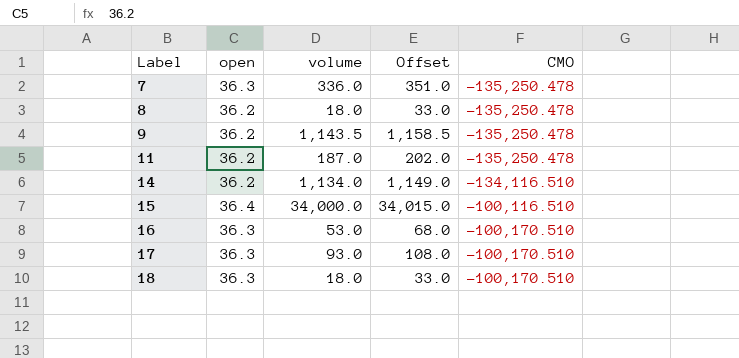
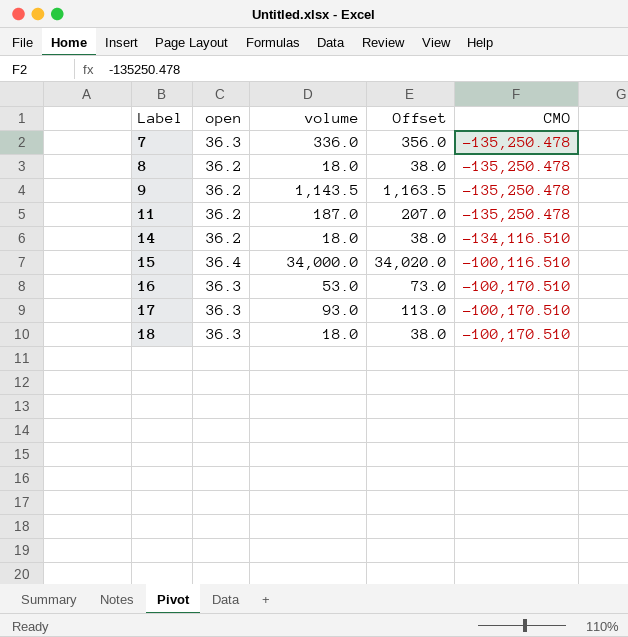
column Offset | formula: [volume] + 15 -> [volume] + 20
14 | volume: 1,134.0 -> 18.0

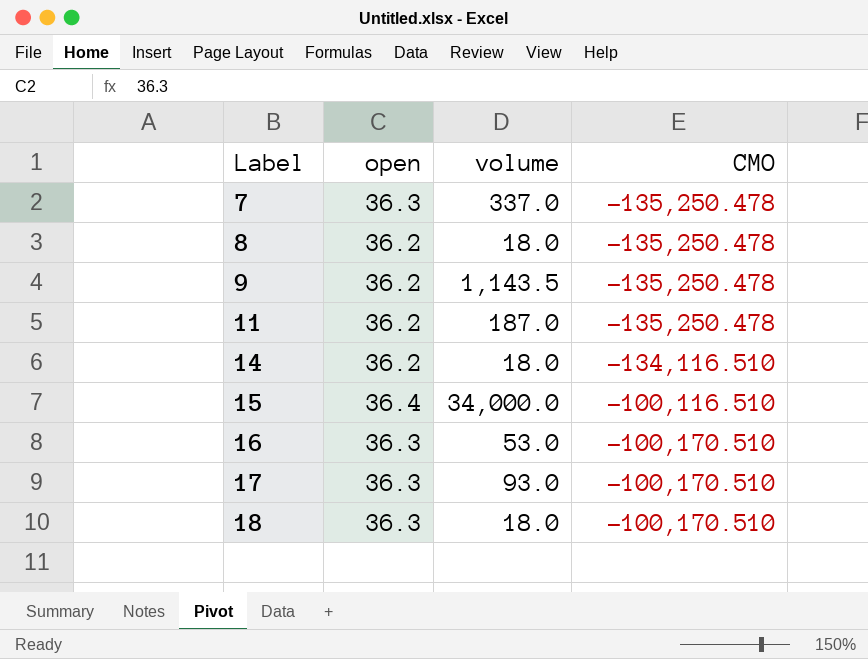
column Offset | formula: [volume] + 20 -> none
7 | volume: 336.0 -> 337.0

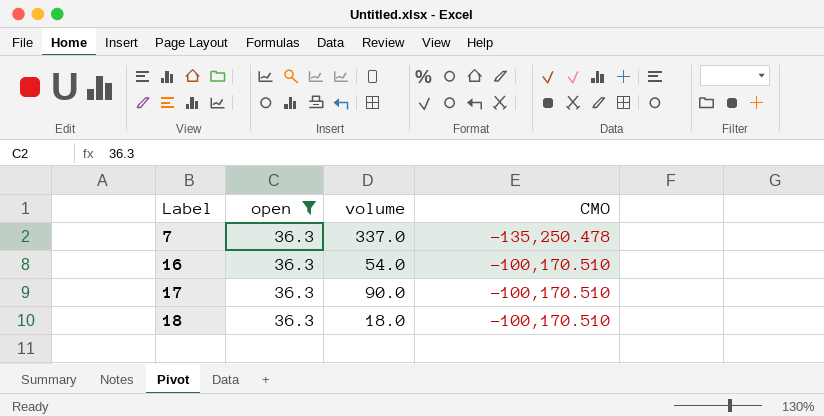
filter: none -> open = 36.3
16 | volume: 53.0 -> 54.0
17 | volume: 93.0 -> 90.0

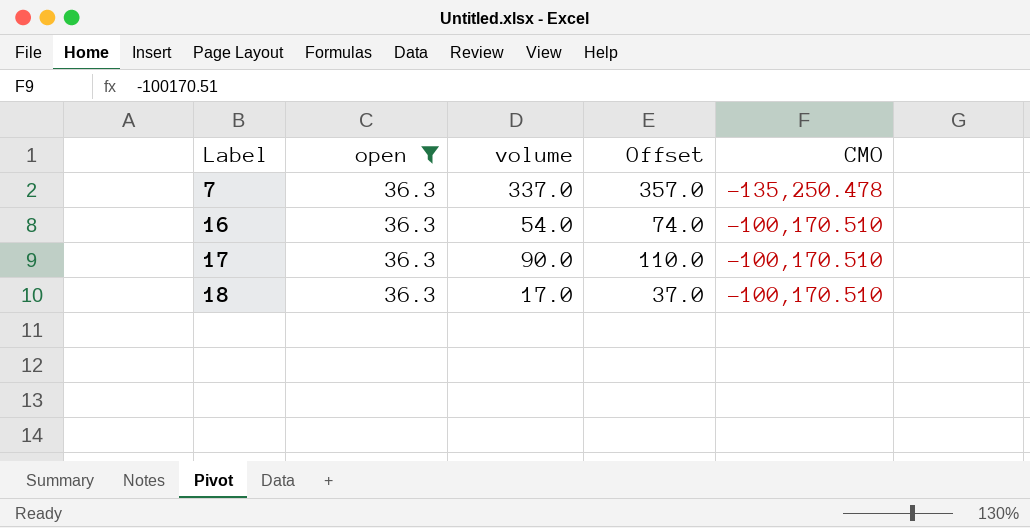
column Offset | formula: none -> [volume] + 20
18 | volume: 18.0 -> 17.0

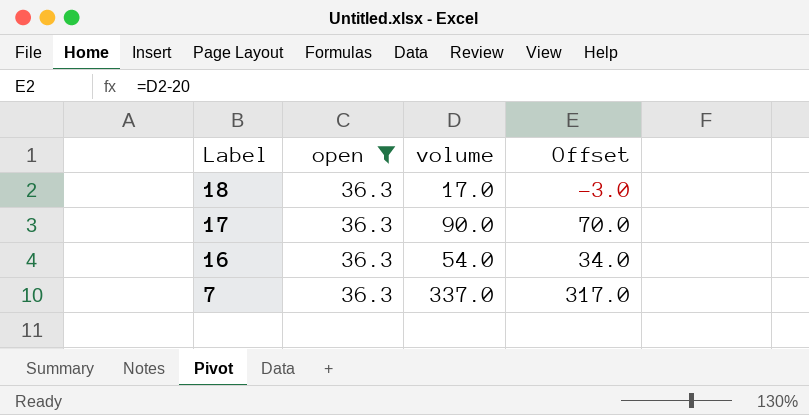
row order: Label ascending -> Label descending
column CMO | position: 5 -> none
column Offset | formula: [volume] + 20 -> [volume] - 20

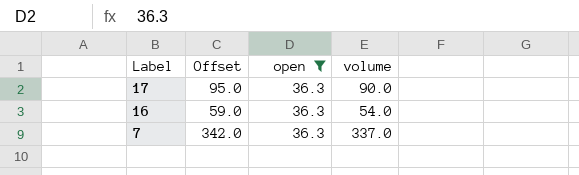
column Offset | formula: [volume] - 20 -> [volume] + 5
column Offset | position: 4 -> 2
row 18: 36.3 | 17.0 | -3.0 -> none

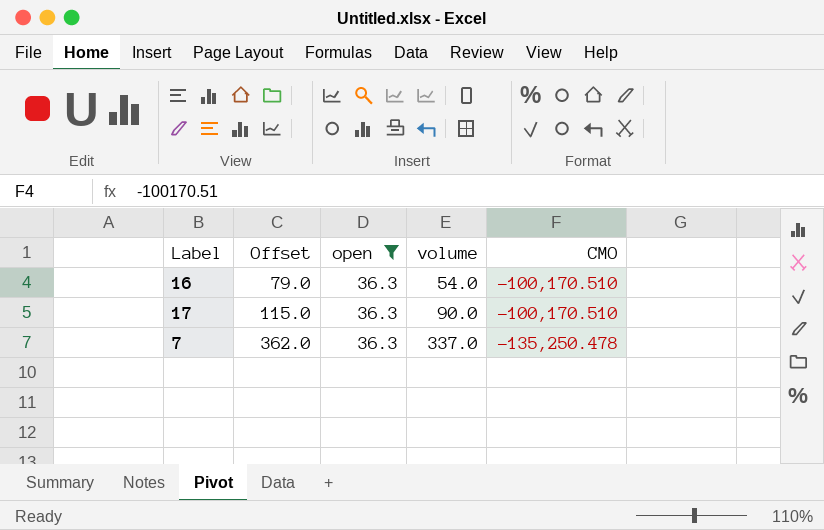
row order: Label descending -> Offset ascending
column Offset | formula: [volume] + 5 -> [volume] + 25
column CMO | position: none -> 5

